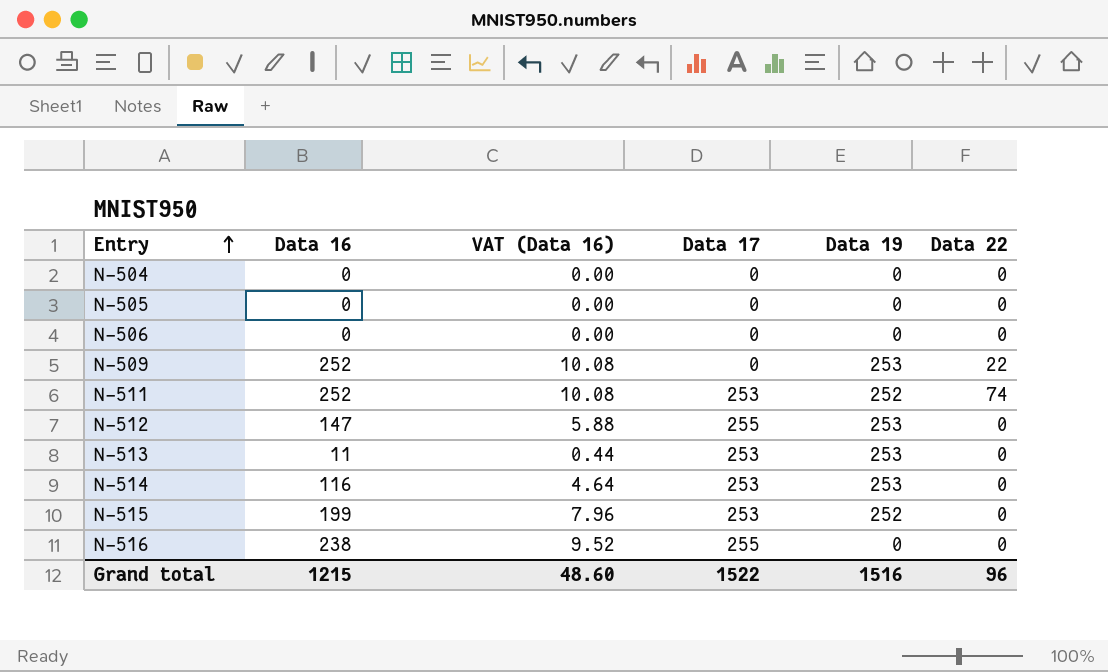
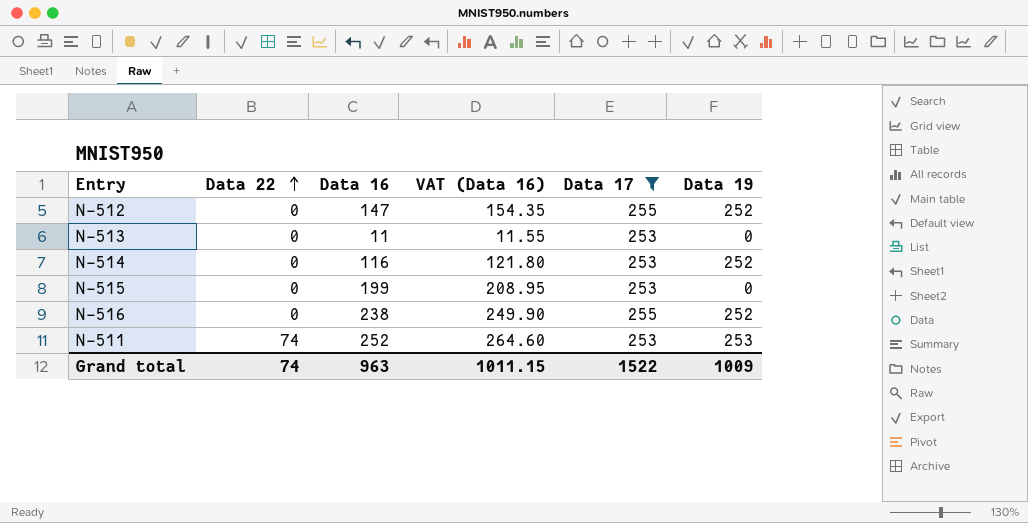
filter: none -> Data 17 != 0
row order: Entry ascending -> Data 22 ascending
column Data 22 | position: 6 -> 2
column VAT (Data 16) | formula: [Data 16] * 0.04 -> [Data 16] * 1.05
N-512 | Data 19: 253 -> 252
N-513 | Data 19: 253 -> 0
N-514 | Data 19: 253 -> 252
N-515 | Data 19: 252 -> 0
N-516 | Data 19: 0 -> 252
N-511 | Data 19: 252 -> 253
Grand total | Data 22: 96 -> 74
Grand total | Data 16: 1215 -> 963
Grand total | VAT (Data 16): 48.60 -> 1011.15
Grand total | Data 19: 1516 -> 1009

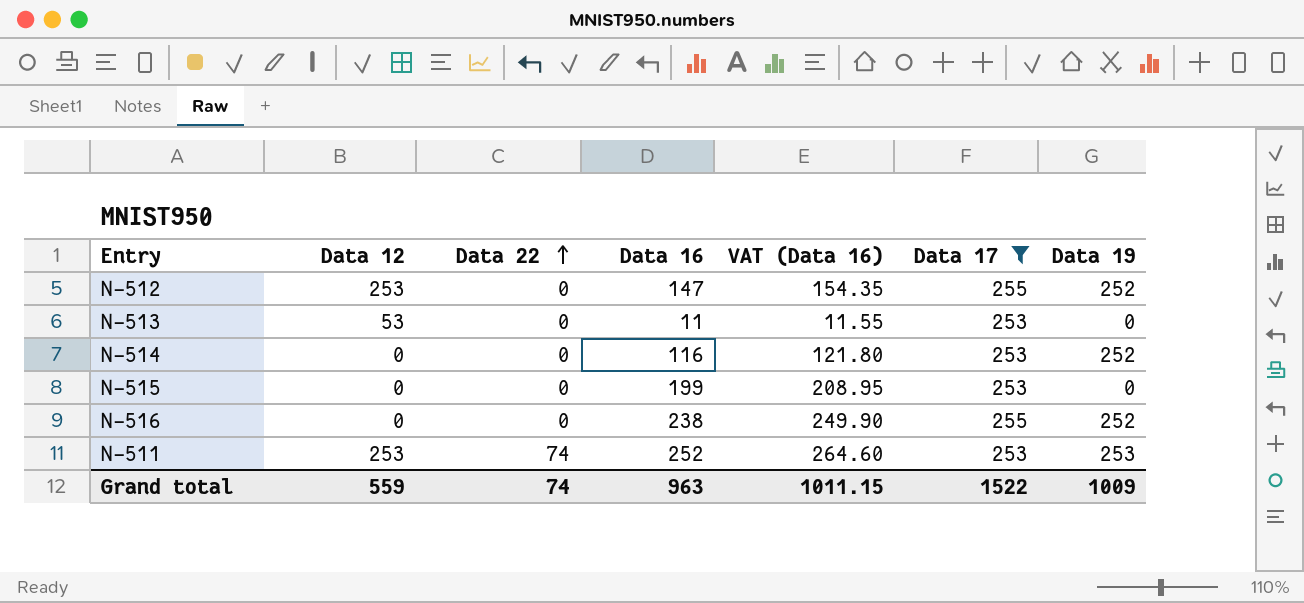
column Data 12 | position: none -> 2

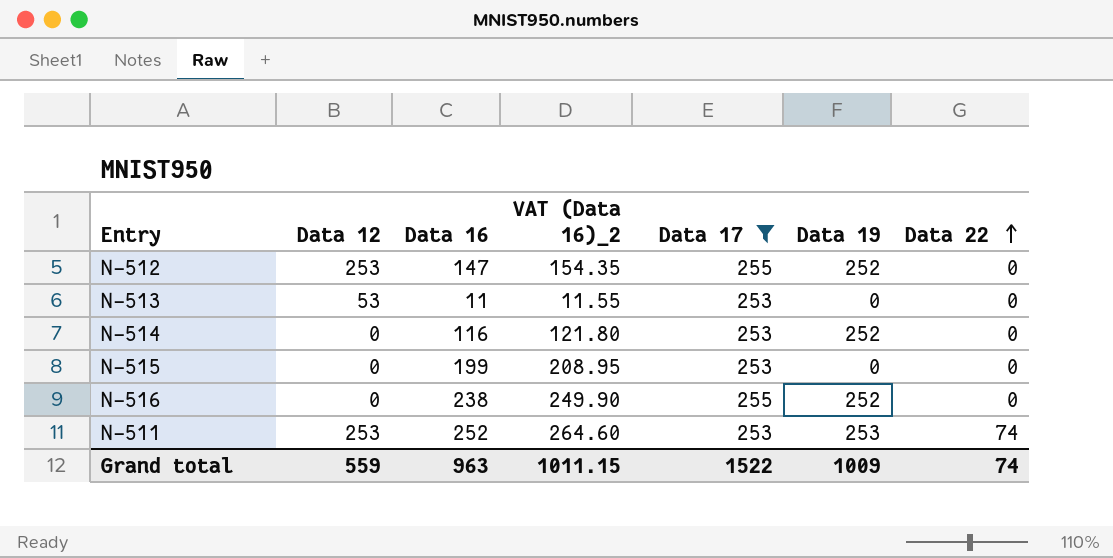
column name: VAT (Data 16) -> VAT (Data 16)_2
column Data 22 | position: 3 -> 7

